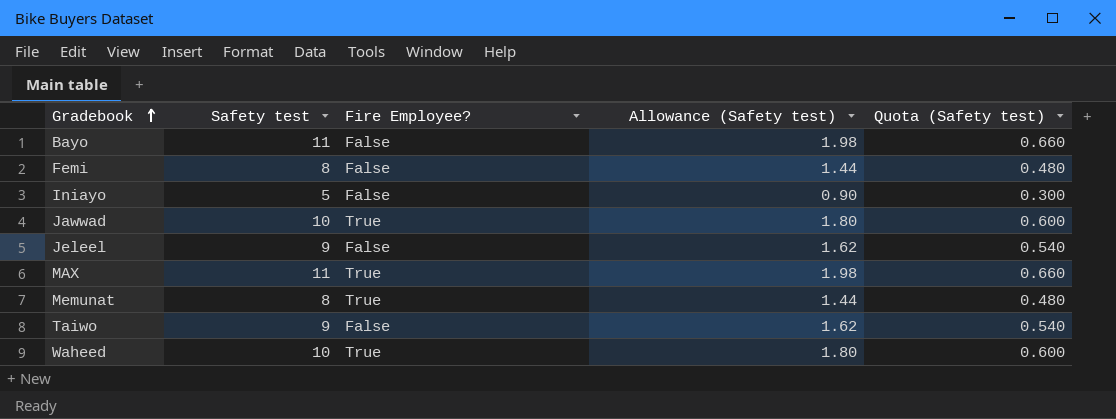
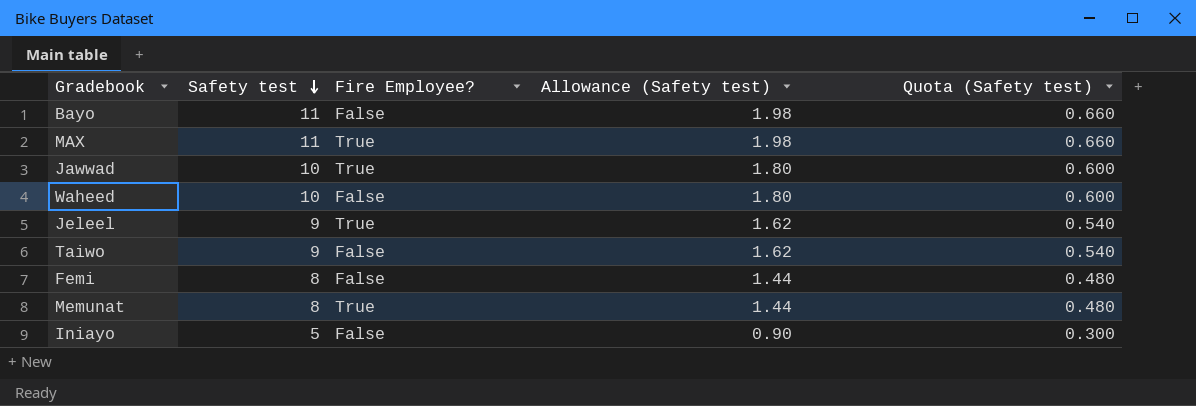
row order: Gradebook ascending -> Safety test descending
Waheed | Fire Employee?: True -> False
Jeleel | Fire Employee?: False -> True

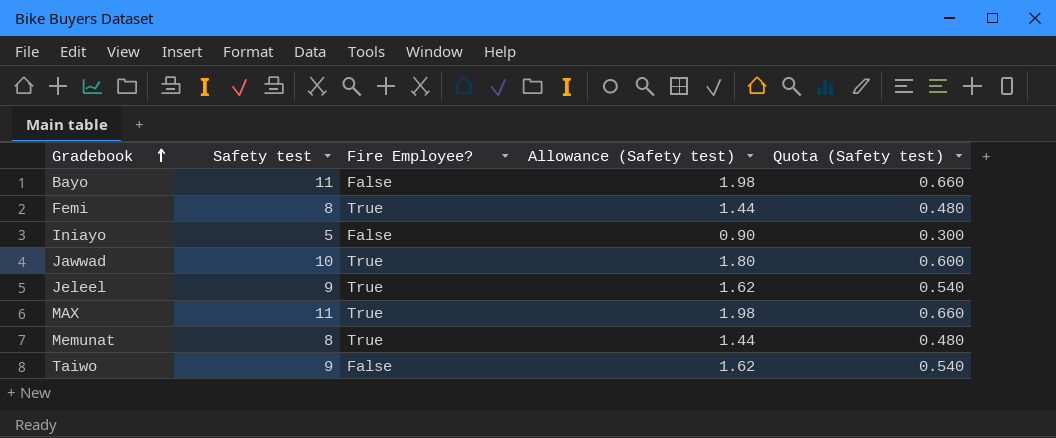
row order: Safety test descending -> Gradebook ascending
row Waheed: 10 | False | 1.80 | 0.600 -> none
Femi | Fire Employee?: False -> True

